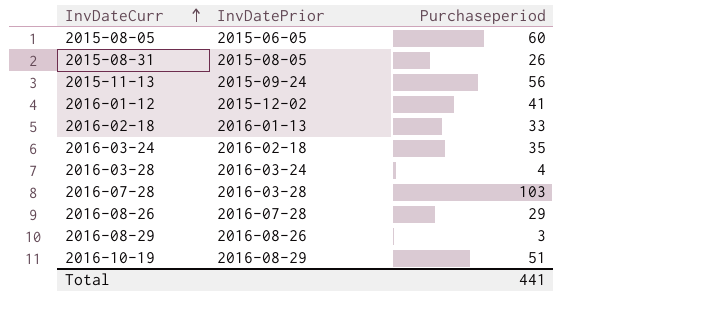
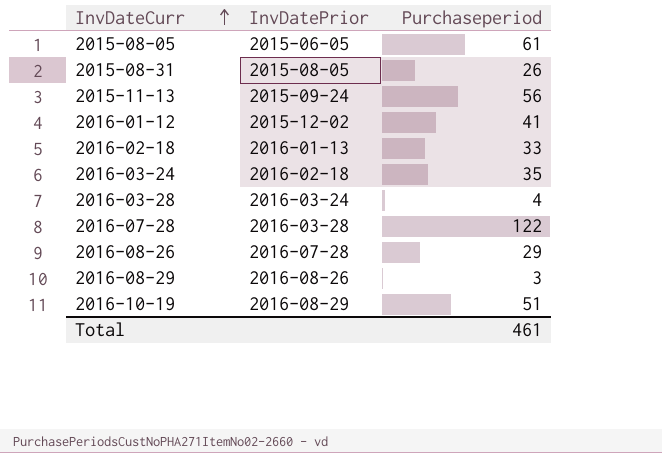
2015-08-05 | Purchaseperiod: 60 -> 61
2016-07-28 | Purchaseperiod: 103 -> 122
Total | Purchaseperiod: 441 -> 461

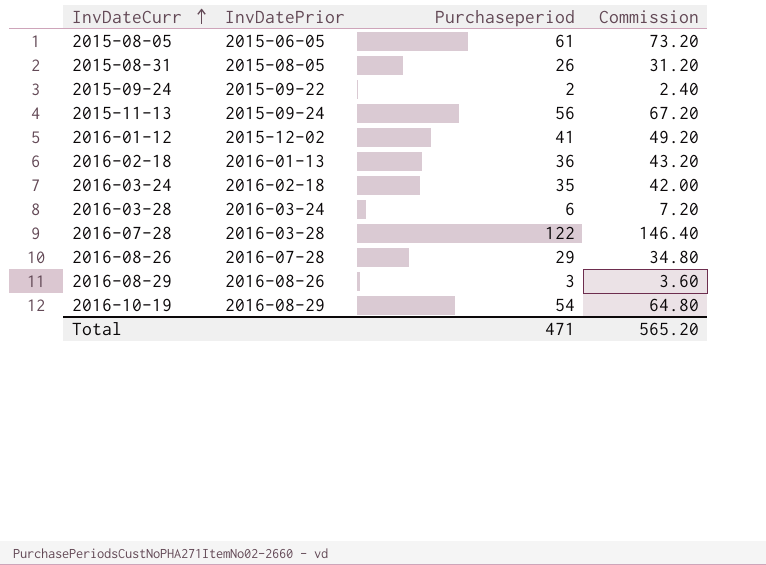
column Commission | formula: none -> [Purchaseperiod] * 1.2
row 2015-09-24: none -> 2015-09-22 | 2 | 2.40
2016-02-18 | Purchaseperiod: 33 -> 36
2016-03-28 | Purchaseperiod: 4 -> 6
2016-10-19 | Purchaseperiod: 51 -> 54
Total | Purchaseperiod: 461 -> 471

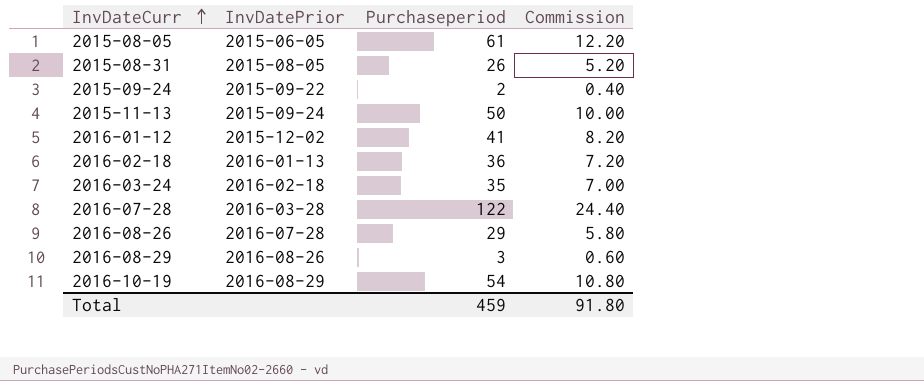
column Commission | formula: [Purchaseperiod] * 1.2 -> [Purchaseperiod] * 0.2
row 2016-03-28: 2016-03-24 | 6 | 7.20 -> none
2015-11-13 | Purchaseperiod: 56 -> 50
Total | Purchaseperiod: 471 -> 459
Total | Commission: 565.20 -> 91.80

